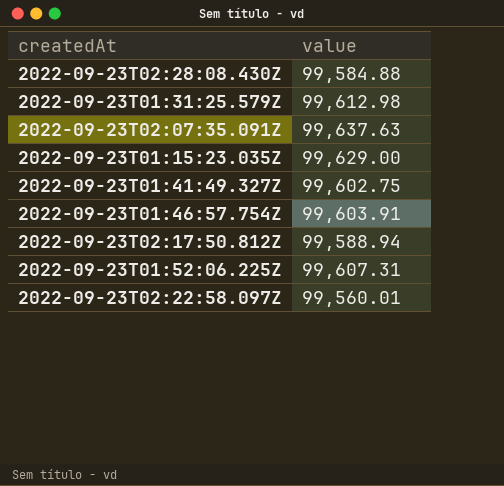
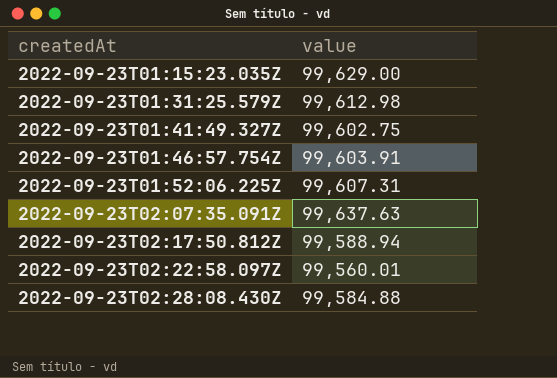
row order: none -> createdAt ascending

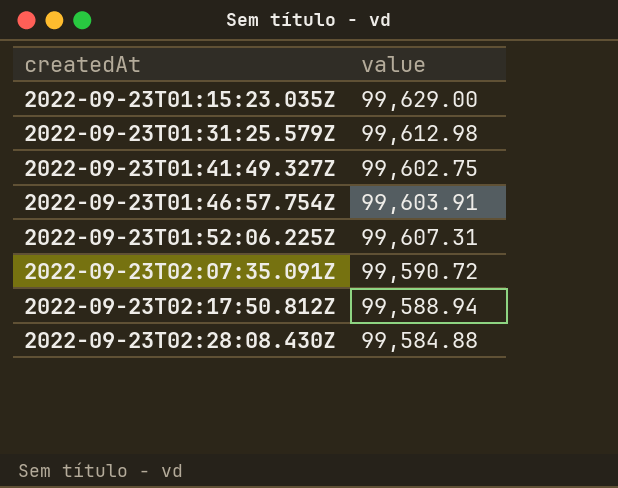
row 2022-09-23T02:22:58.097Z: 99,560.01 -> none
2022-09-23T02:07:35.091Z | value: 99,637.63 -> 99,590.72

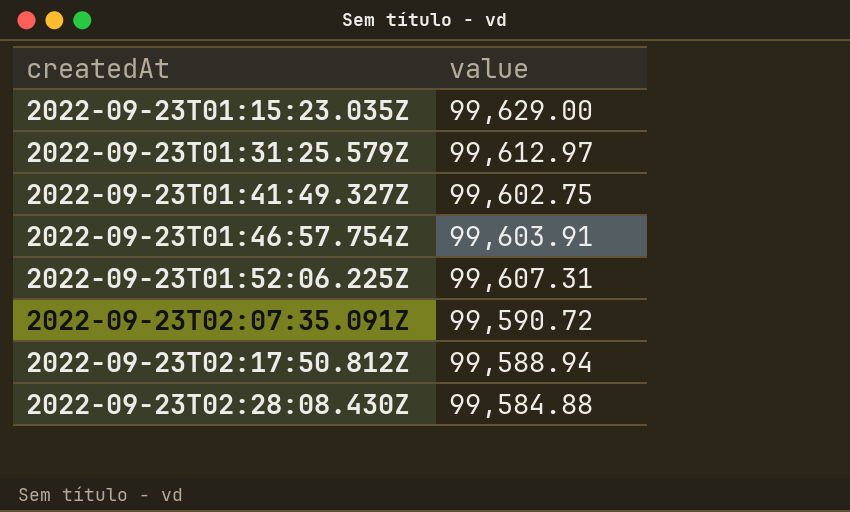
2022-09-23T01:31:25.579Z | value: 99,612.98 -> 99,612.97

